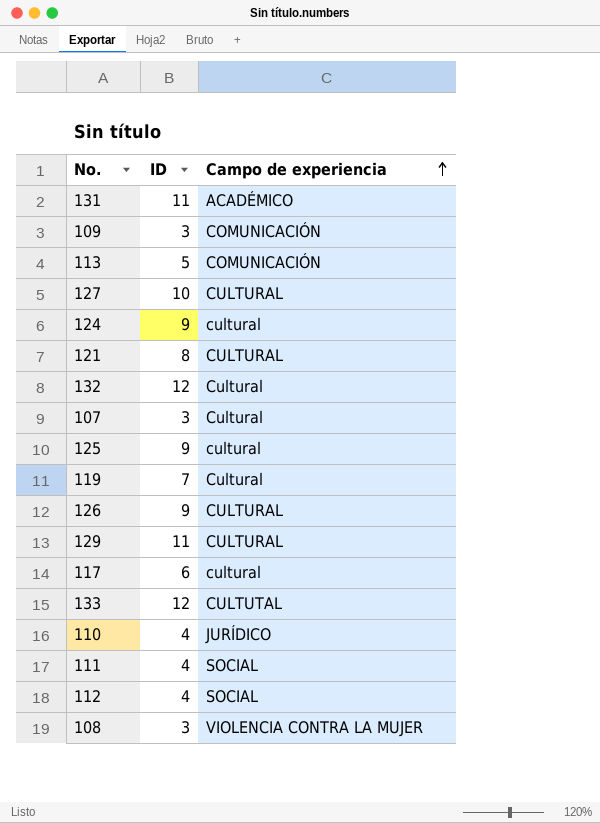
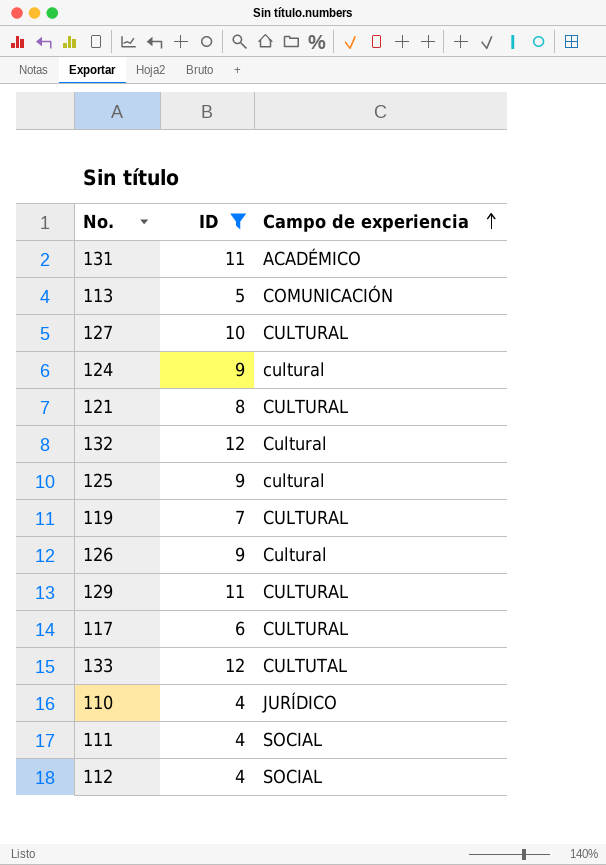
filter: none -> ID != 3
119 | Campo de experiencia: Cultural -> CULTURAL
126 | Campo de experiencia: CULTURAL -> Cultural
117 | Campo de experiencia: cultural -> CULTURAL

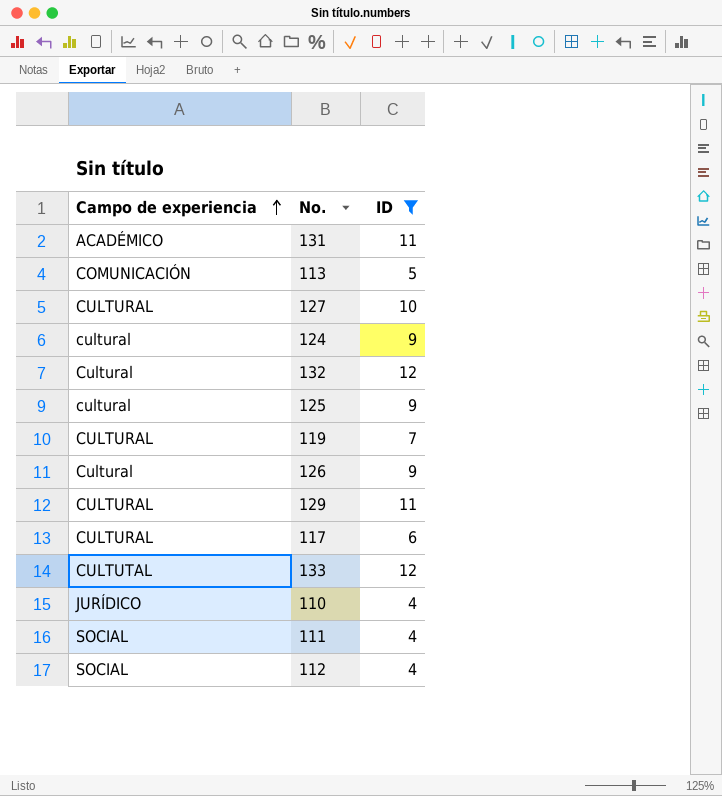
column Campo de experiencia | position: 3 -> 1
row 121: 8 | CULTURAL -> none

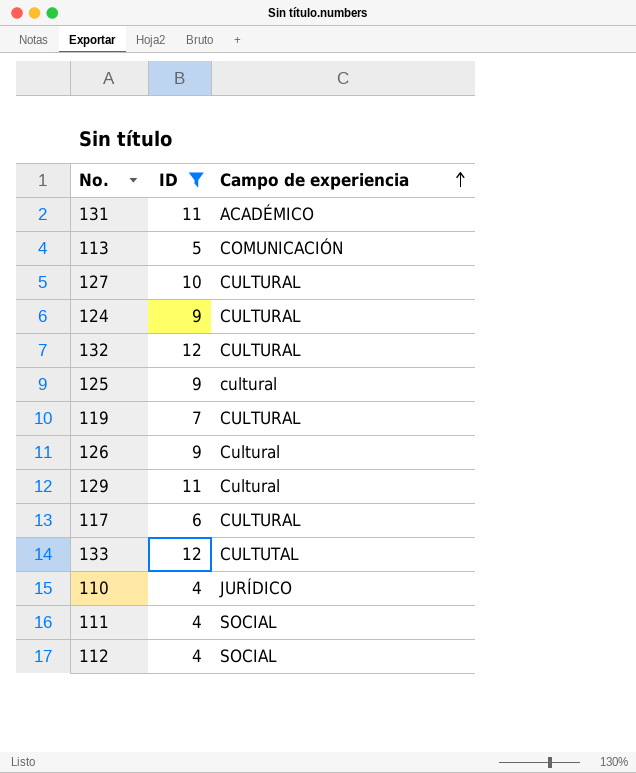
column Campo de experiencia | position: 1 -> 3
124 | Campo de experiencia: cultural -> CULTURAL
132 | Campo de experiencia: Cultural -> CULTURAL
129 | Campo de experiencia: CULTURAL -> Cultural

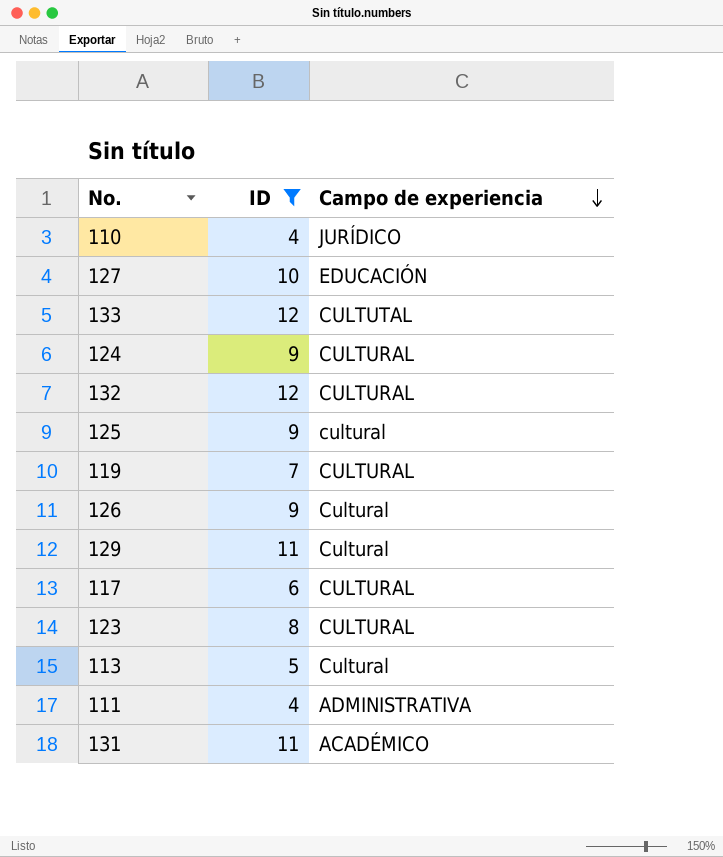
row order: Campo de experiencia ascending -> Campo de experiencia descending
row 112: 4 | SOCIAL -> none
127 | Campo de experiencia: CULTURAL -> EDUCACIÓN
row 123: none -> 8 | CULTURAL
113 | Campo de experiencia: COMUNICACIÓN -> Cultural
111 | Campo de experiencia: SOCIAL -> ADMINISTRATIVA

